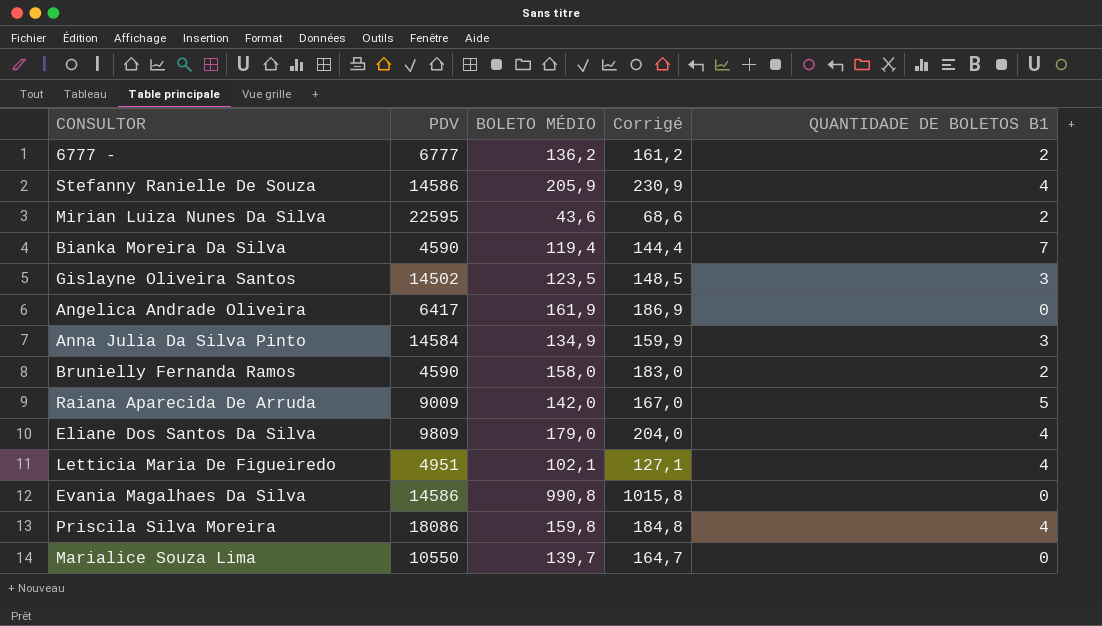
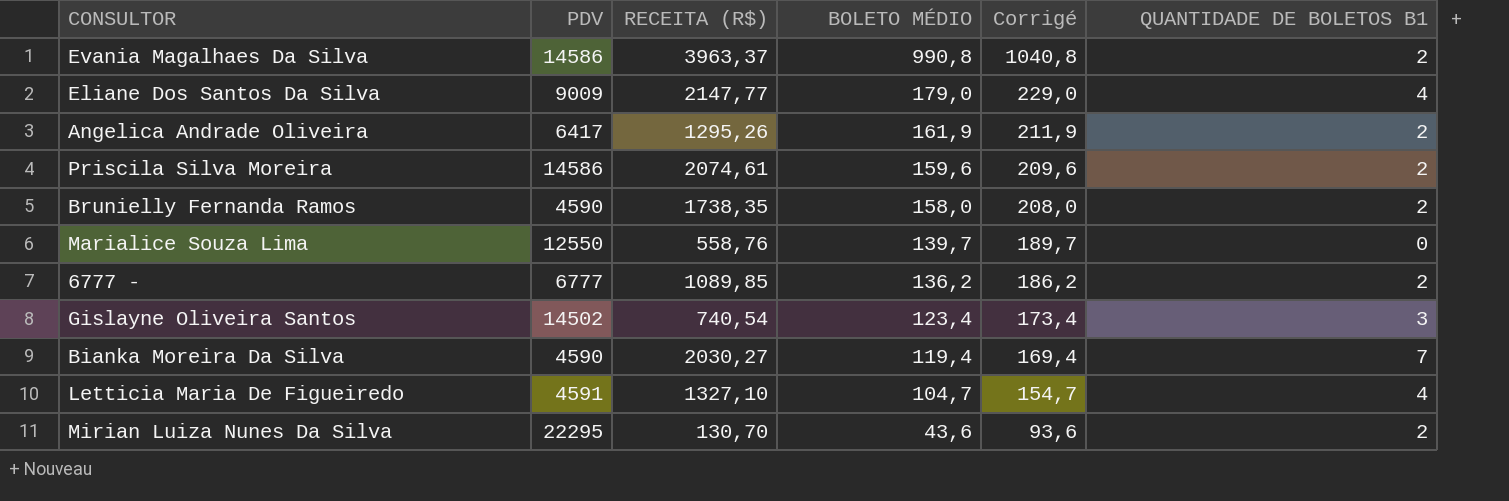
row order: none -> BOLETO MÉDIO descending
column RECEITA (R$) | position: none -> 3
column Corrigé | formula: [BOLETO MÉDIO] + 25 -> [BOLETO MÉDIO] + 50
row Stefanny Ranielle De Souza: 14586 | 205,9 | 230,9 | 4 -> none
row Anna Julia Da Silva Pinto: 14584 | 134,9 | 159,9 | 3 -> none
row Raiana Aparecida De Arruda: 9009 | 142,0 | 167,0 | 5 -> none
Evania Magalhaes Da Silva | QUANTIDADE DE BOLETOS B1: 0 -> 2
Eliane Dos Santos Da Silva | PDV: 9809 -> 9009
Angelica Andrade Oliveira | QUANTIDADE DE BOLETOS B1: 0 -> 2
Priscila Silva Moreira | PDV: 18086 -> 14586
Priscila Silva Moreira | BOLETO MÉDIO: 159,8 -> 159,6
Priscila Silva Moreira | QUANTIDADE DE BOLETOS B1: 4 -> 2
Marialice Souza Lima | PDV: 10550 -> 12550
Gislayne Oliveira Santos | BOLETO MÉDIO: 123,5 -> 123,4
Letticia Maria De Figueiredo | PDV: 4951 -> 4591
Letticia Maria De Figueiredo | BOLETO MÉDIO: 102,1 -> 104,7
Mirian Luiza Nunes Da Silva | PDV: 22595 -> 22295

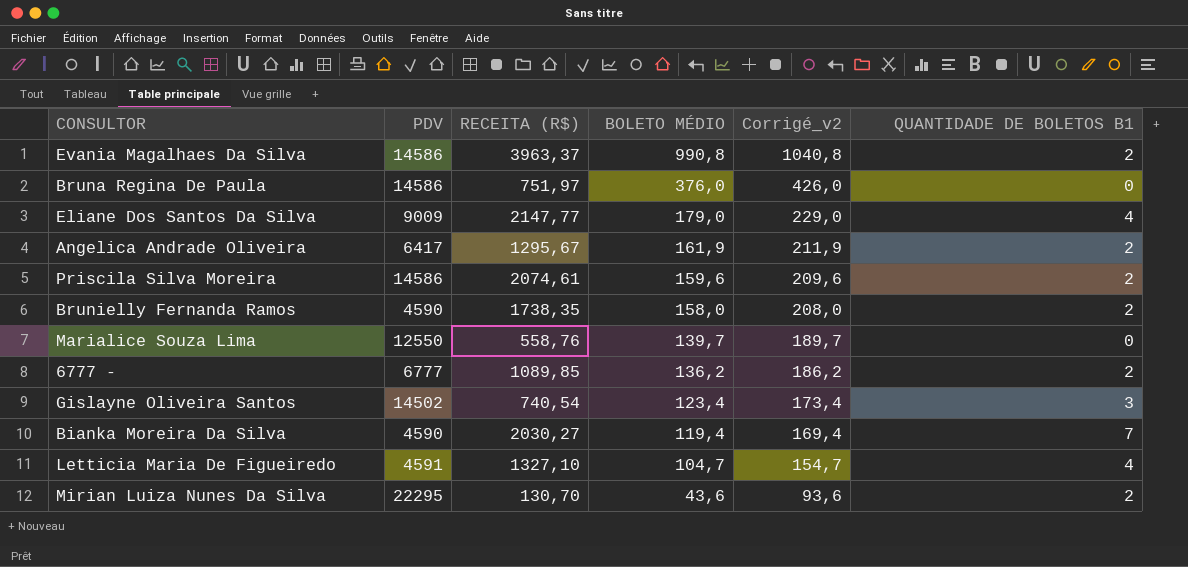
column name: Corrigé -> Corrigé_v2
row Bruna Regina De Paula: none -> 14586 | 751,97 | 376,0 | 426,0 | 0
Angelica Andrade Oliveira | RECEITA (R$): 1295,26 -> 1295,67

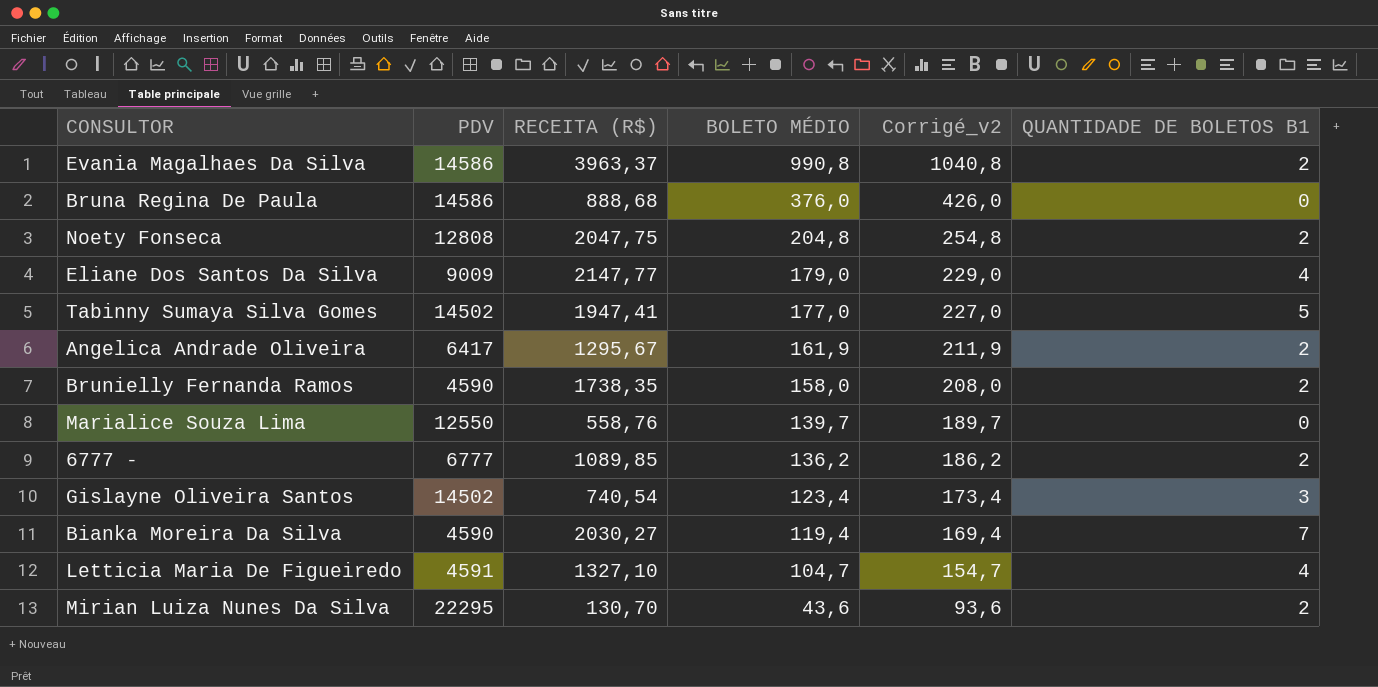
row Priscila Silva Moreira: 14586 | 2074,61 | 159,6 | 209,6 | 2 -> none
Bruna Regina De Paula | RECEITA (R$): 751,97 -> 888,68
row Noety Fonseca: none -> 12808 | 2047,75 | 204,8 | 254,8 | 2
row Tabinny Sumaya Silva Gomes: none -> 14502 | 1947,41 | 177,0 | 227,0 | 5

